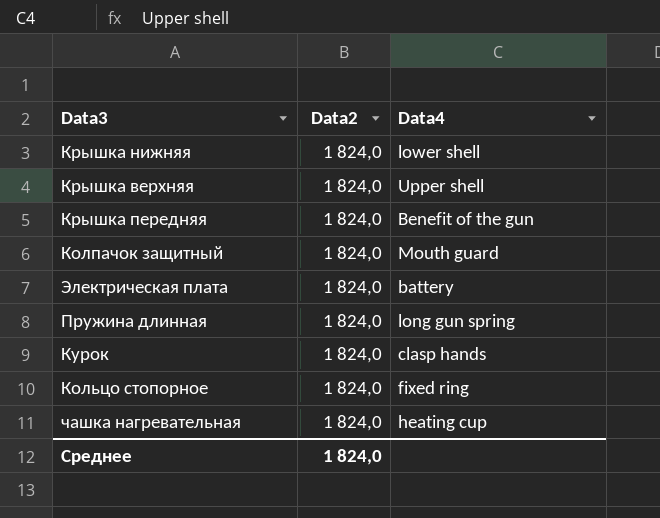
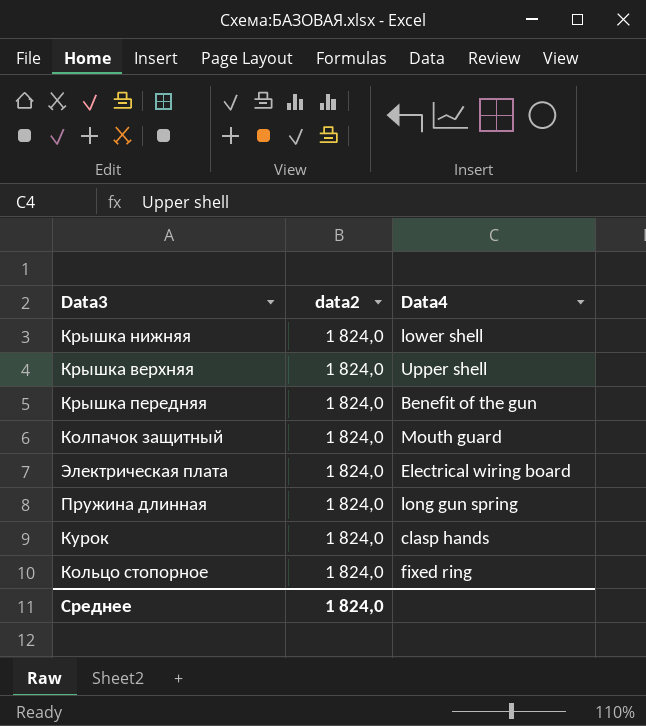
column name: Data2 -> data2
row чашка нагревательная: 1 824,0 | heating cup -> none
Электрическая плата | Data4: battery -> Electrical wiring board

